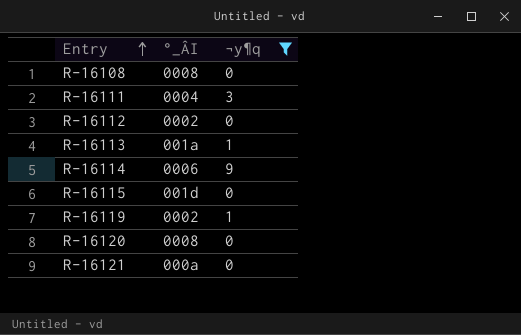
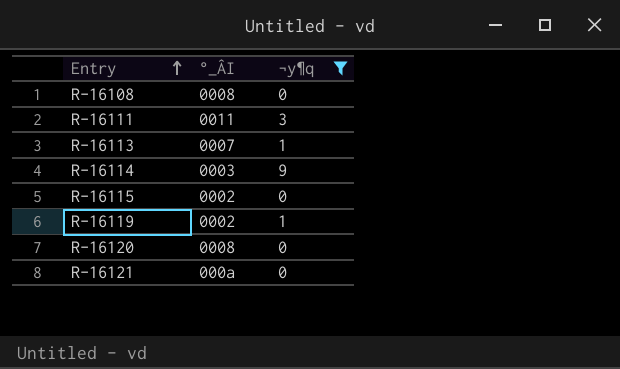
row R-16112: 0002 | 0 -> none
R-16111 | °_ÂI: 0004 -> 0011
R-16113 | °_ÂI: 001a -> 0007
R-16114 | °_ÂI: 0006 -> 0003
R-16115 | °_ÂI: 001d -> 0002

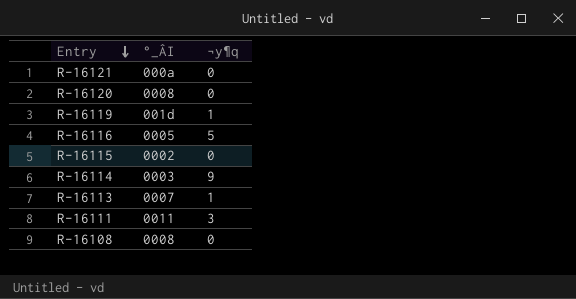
filter: ¬y¶q != 5 -> none
row order: Entry ascending -> Entry descending
R-16119 | °_ÂI: 0002 -> 001d

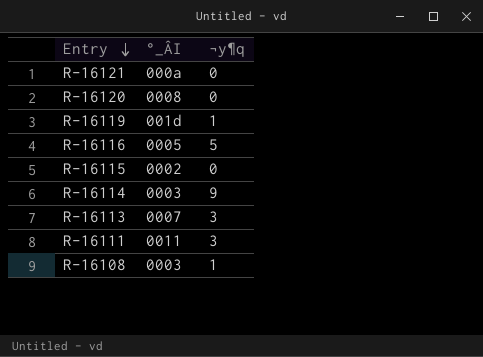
R-16113 | ¬y¶q: 1 -> 3
R-16108 | °_ÂI: 0008 -> 0003
R-16108 | ¬y¶q: 0 -> 1

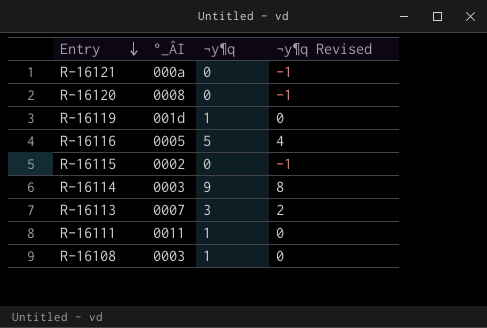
column ¬y¶q Revised | formula: none -> [¬y¶q] - 1
R-16111 | ¬y¶q: 3 -> 1

